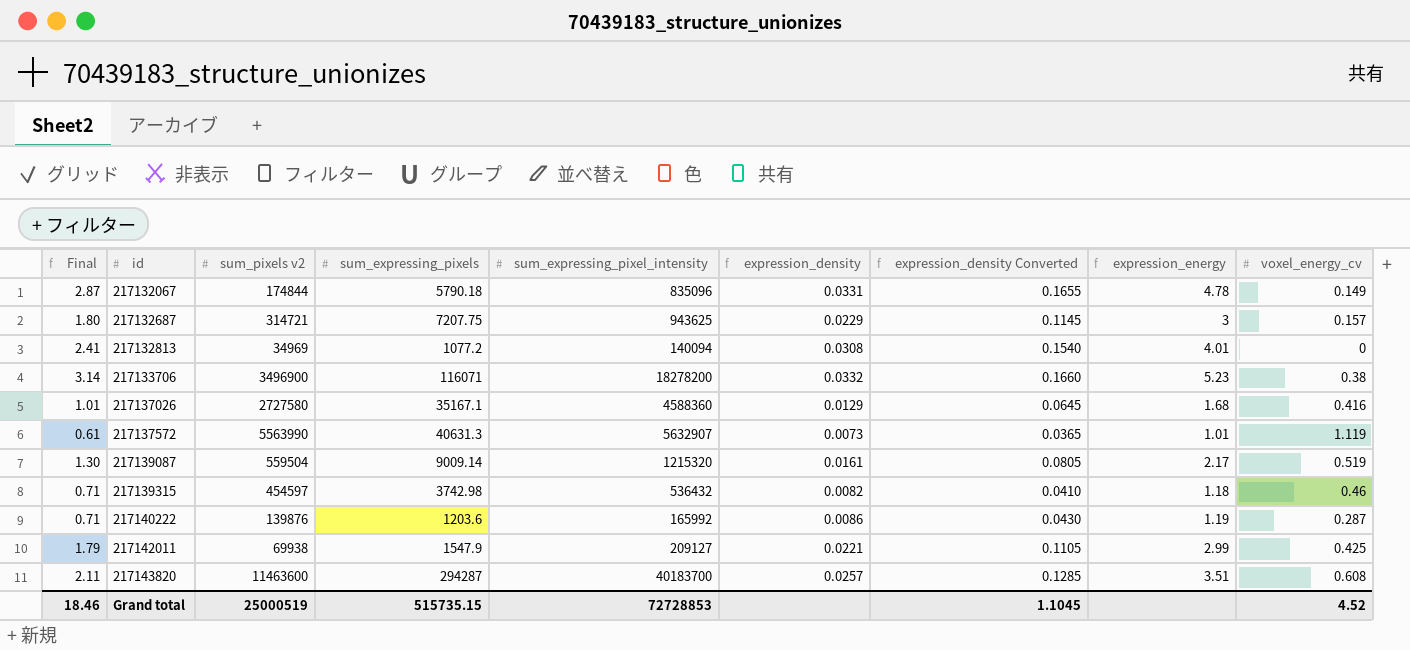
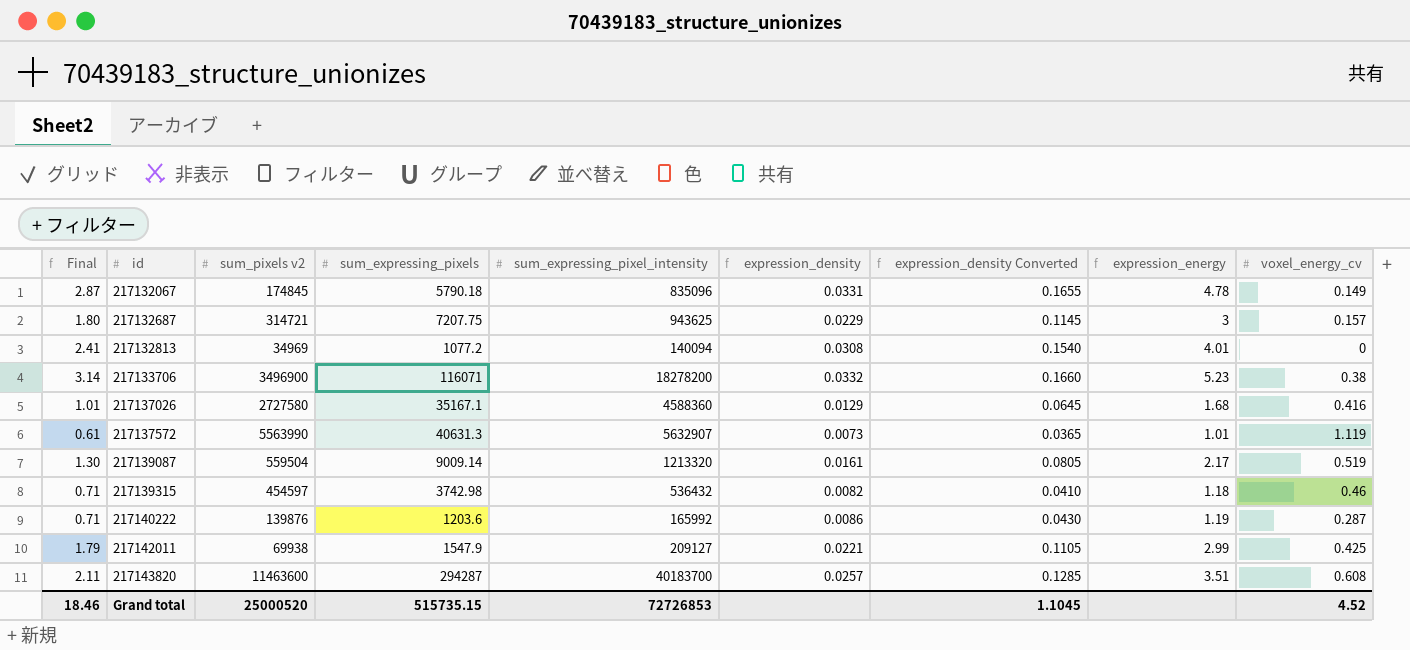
217132067 | sum_pixels v2: 174844 -> 174845
217139087 | sum_expressing_pixel_intensity: 1215320 -> 1213320
Grand total | sum_pixels v2: 25000519 -> 25000520
Grand total | sum_expressing_pixel_intensity: 72728853 -> 72726853

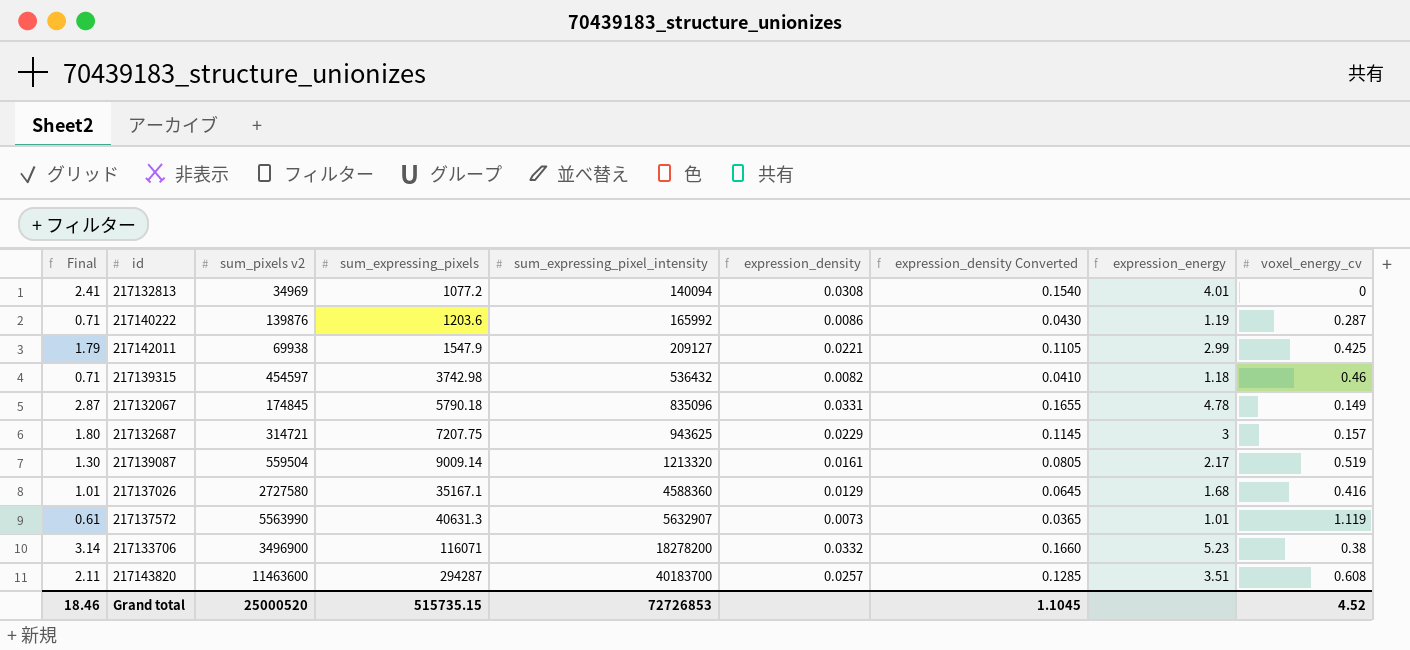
row order: id ascending -> sum_expressing_pixels ascending

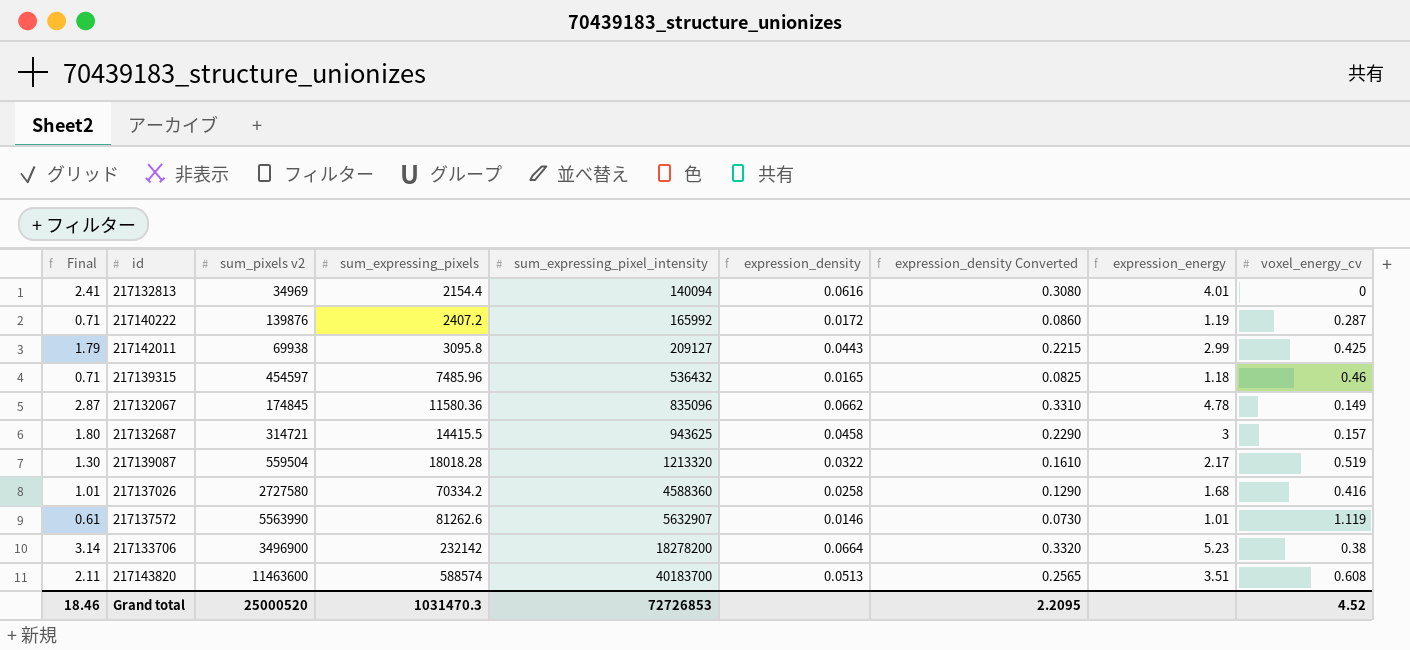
217132813 | sum_expressing_pixels: 1077.2 -> 2154.4
217132813 | expression_density: 0.0308 -> 0.0616
217132813 | expression_density Converted: 0.1540 -> 0.3080
217140222 | sum_expressing_pixels: 1203.6 -> 2407.2
217140222 | expression_density: 0.0086 -> 0.0172
217140222 | expression_density Converted: 0.0430 -> 0.0860
217142011 | sum_expressing_pixels: 1547.9 -> 3095.8
217142011 | expression_density: 0.0221 -> 0.0443
217142011 | expression_density Converted: 0.1105 -> 0.2215
217139315 | sum_expressing_pixels: 3742.98 -> 7485.96
217139315 | expression_density: 0.0082 -> 0.0165
217139315 | expression_density Converted: 0.0410 -> 0.0825
217132067 | sum_expressing_pixels: 5790.18 -> 11580.36
217132067 | expression_density: 0.0331 -> 0.0662
217132067 | expression_density Converted: 0.1655 -> 0.3310
217132687 | sum_expressing_pixels: 7207.75 -> 14415.5
217132687 | expression_density: 0.0229 -> 0.0458
217132687 | expression_density Converted: 0.1145 -> 0.2290
217139087 | sum_expressing_pixels: 9009.14 -> 18018.28
217139087 | expression_density: 0.0161 -> 0.0322
217139087 | expression_density Converted: 0.0805 -> 0.1610
217137026 | sum_expressing_pixels: 35167.1 -> 70334.2
217137026 | expression_density: 0.0129 -> 0.0258
217137026 | expression_density Converted: 0.0645 -> 0.1290
217137572 | sum_expressing_pixels: 40631.3 -> 81262.6
217137572 | expression_density: 0.0073 -> 0.0146
217137572 | expression_density Converted: 0.0365 -> 0.0730
217133706 | sum_expressing_pixels: 116071 -> 232142
217133706 | expression_density: 0.0332 -> 0.0664
217133706 | expression_density Converted: 0.1660 -> 0.3320
217143820 | sum_expressing_pixels: 294287 -> 588574
217143820 | expression_density: 0.0257 -> 0.0513
217143820 | expression_density Converted: 0.1285 -> 0.2565
Grand total | sum_expressing_pixels: 515735.15 -> 1031470.3
Grand total | expression_density Converted: 1.1045 -> 2.2095

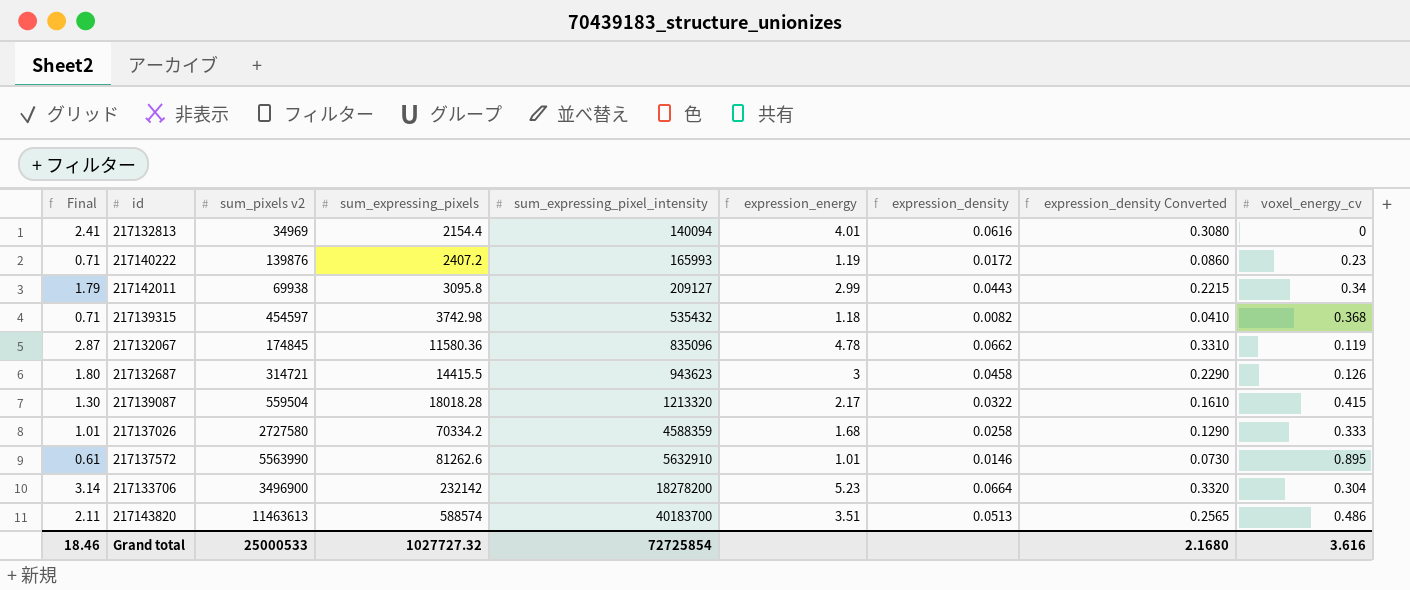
column expression_energy | position: 8 -> 6
217140222 | sum_expressing_pixel_intensity: 165992 -> 165993
217140222 | voxel_energy_cv: 0.287 -> 0.23
217142011 | voxel_energy_cv: 0.425 -> 0.34
217139315 | sum_expressing_pixels: 7485.96 -> 3742.98
217139315 | sum_expressing_pixel_intensity: 536432 -> 535432
217139315 | expression_density: 0.0165 -> 0.0082
217139315 | expression_density Converted: 0.0825 -> 0.0410
217139315 | voxel_energy_cv: 0.46 -> 0.368
217132067 | voxel_energy_cv: 0.149 -> 0.119
217132687 | sum_expressing_pixel_intensity: 943625 -> 943623
217132687 | voxel_energy_cv: 0.157 -> 0.126
217139087 | voxel_energy_cv: 0.519 -> 0.415
217137026 | sum_expressing_pixel_intensity: 4588360 -> 4588359
217137026 | voxel_energy_cv: 0.416 -> 0.333
217137572 | sum_expressing_pixel_intensity: 5632907 -> 5632910
217137572 | voxel_energy_cv: 1.119 -> 0.895
217133706 | voxel_energy_cv: 0.38 -> 0.304
217143820 | sum_pixels v2: 11463600 -> 11463613
217143820 | voxel_energy_cv: 0.608 -> 0.486
Grand total | sum_pixels v2: 25000520 -> 25000533
Grand total | sum_expressing_pixels: 1031470.3 -> 1027727.32
Grand total | sum_expressing_pixel_intensity: 72726853 -> 72725854
Grand total | expression_density Converted: 2.2095 -> 2.1680
Grand total | voxel_energy_cv: 4.52 -> 3.616

